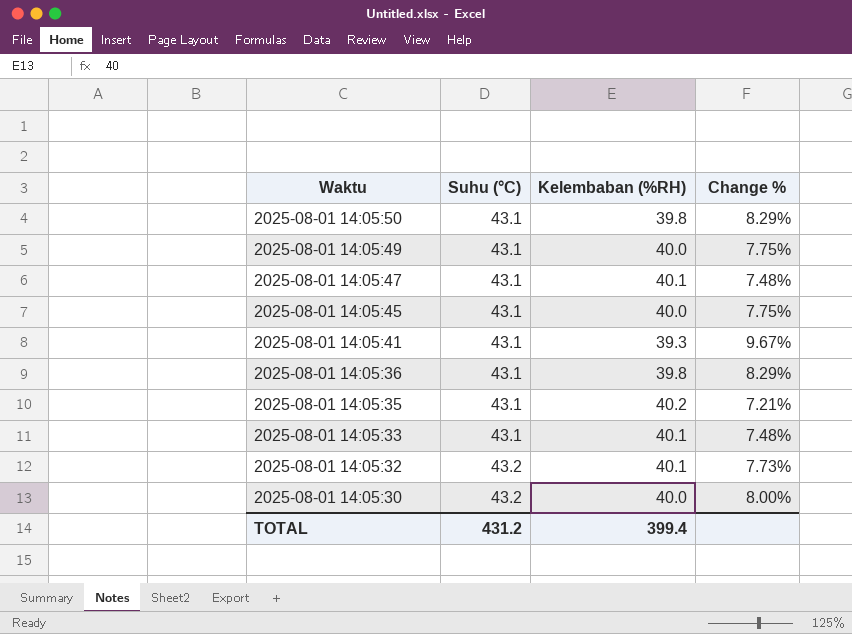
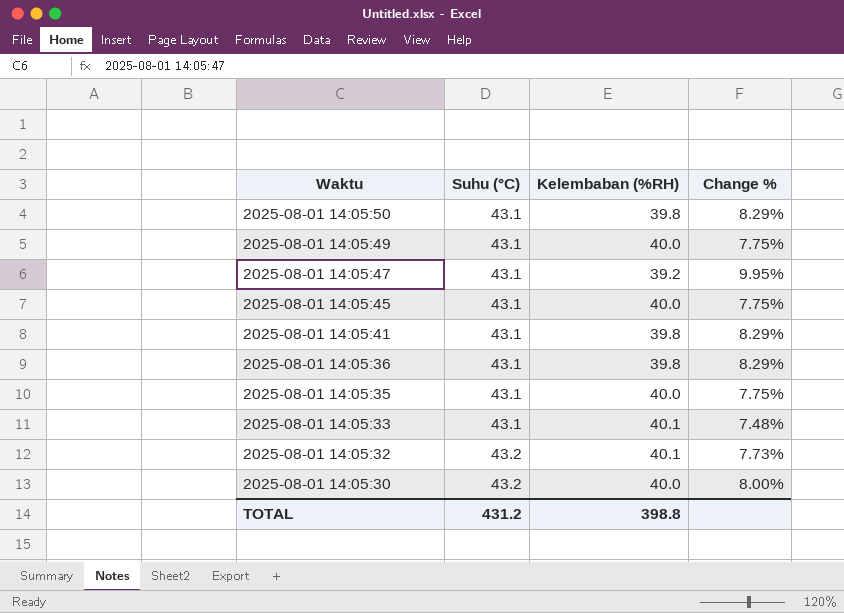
2025-08-01 14:05:47 | Kelembaban (%RH): 40.1 -> 39.2
2025-08-01 14:05:47 | Change %: 7.48% -> 9.95%
2025-08-01 14:05:41 | Kelembaban (%RH): 39.3 -> 39.8
2025-08-01 14:05:41 | Change %: 9.67% -> 8.29%
2025-08-01 14:05:35 | Kelembaban (%RH): 40.2 -> 40.0
2025-08-01 14:05:35 | Change %: 7.21% -> 7.75%
TOTAL | Kelembaban (%RH): 399.4 -> 398.8

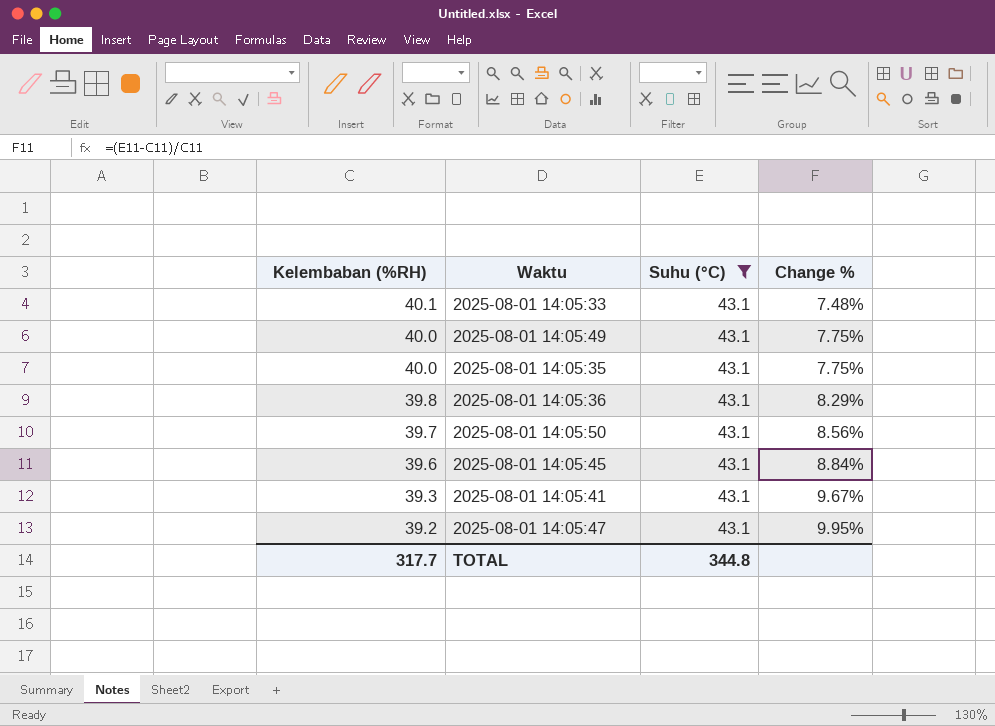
filter: none -> Suhu (°C) = 43.1
row order: Waktu descending -> Kelembaban (%RH) descending
column Kelembaban (%RH) | position: 3 -> 1
2025-08-01 14:05:50 | Kelembaban (%RH): 39.8 -> 39.7
2025-08-01 14:05:50 | Change %: 8.29% -> 8.56%
2025-08-01 14:05:45 | Kelembaban (%RH): 40.0 -> 39.6
2025-08-01 14:05:45 | Change %: 7.75% -> 8.84%
2025-08-01 14:05:41 | Kelembaban (%RH): 39.8 -> 39.3
2025-08-01 14:05:41 | Change %: 8.29% -> 9.67%
TOTAL | Kelembaban (%RH): 398.8 -> 317.7
TOTAL | Suhu (°C): 431.2 -> 344.8

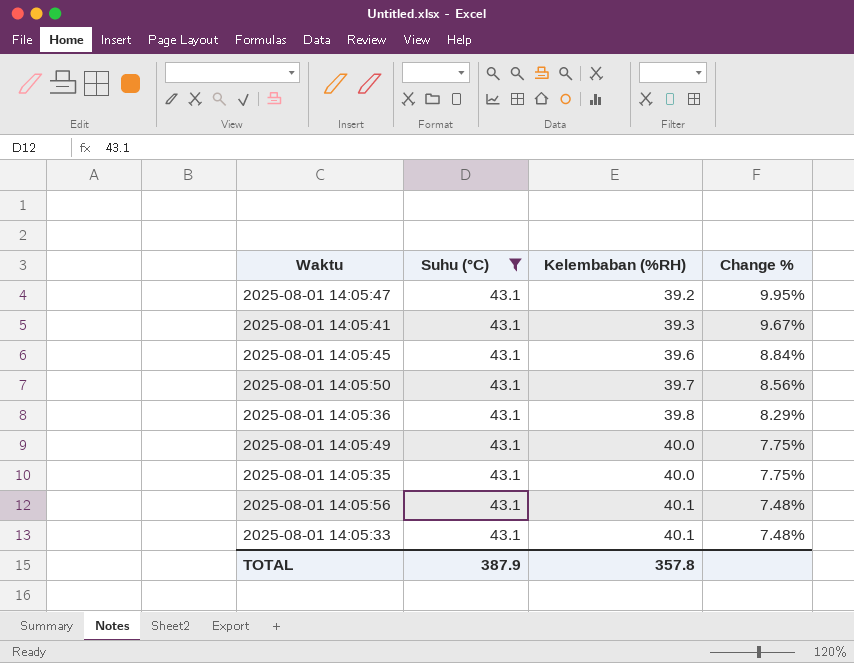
row order: Kelembaban (%RH) descending -> Kelembaban (%RH) ascending
column Kelembaban (%RH) | position: 1 -> 3
row 2025-08-01 14:05:56: none -> 43.1 | 40.1 | 7.48%
TOTAL | Suhu (°C): 344.8 -> 387.9
TOTAL | Kelembaban (%RH): 317.7 -> 357.8

